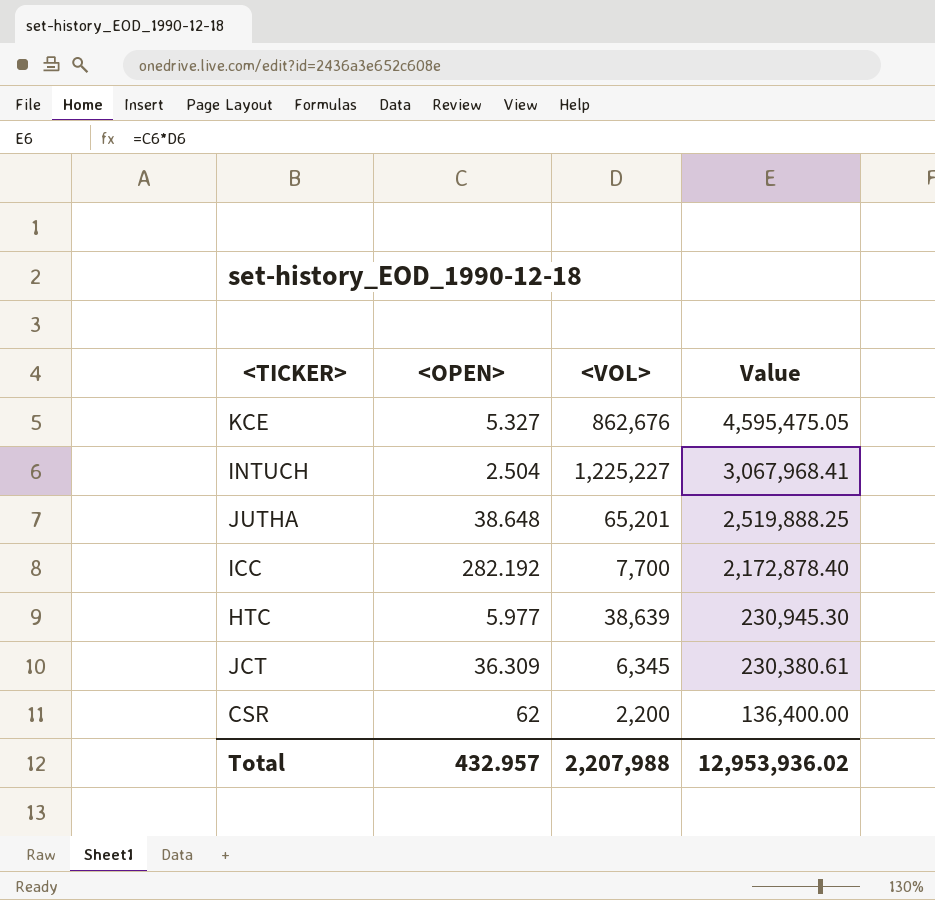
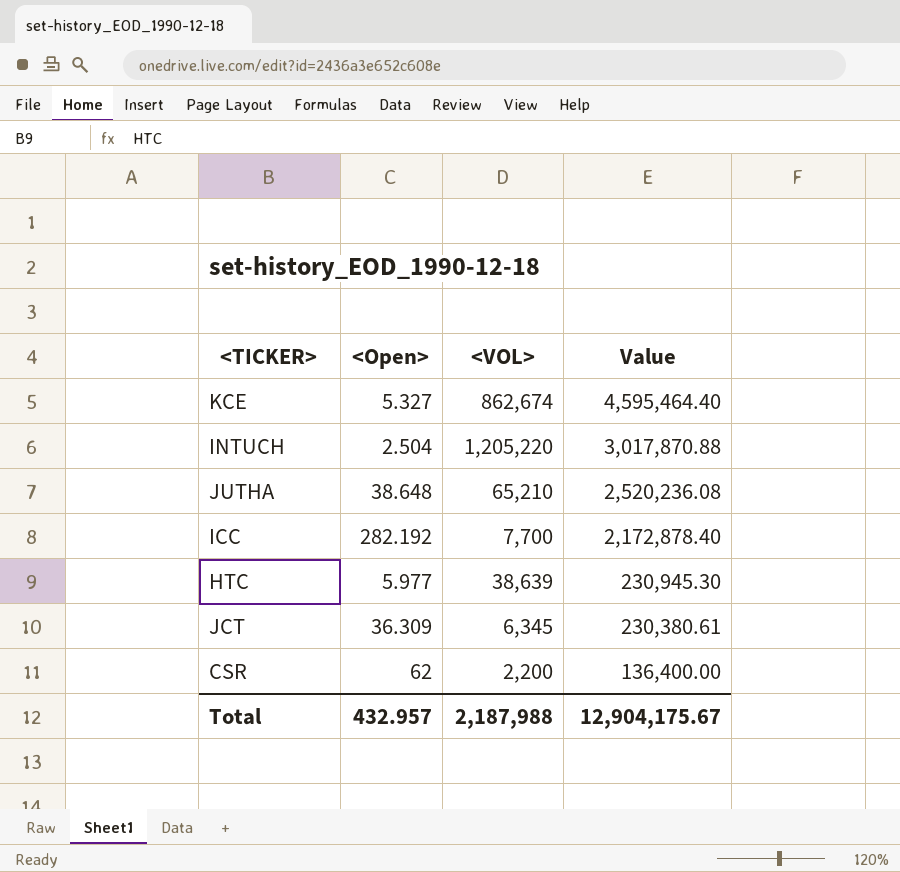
column name: <OPEN> -> <Open>
KCE | <VOL>: 862,676 -> 862,674
KCE | Value: 4,595,475.05 -> 4,595,464.40
INTUCH | <VOL>: 1,225,227 -> 1,205,220
INTUCH | Value: 3,067,968.41 -> 3,017,870.88
JUTHA | <VOL>: 65,201 -> 65,210
JUTHA | Value: 2,519,888.25 -> 2,520,236.08
Total | <VOL>: 2,207,988 -> 2,187,988
Total | Value: 12,953,936.02 -> 12,904,175.67

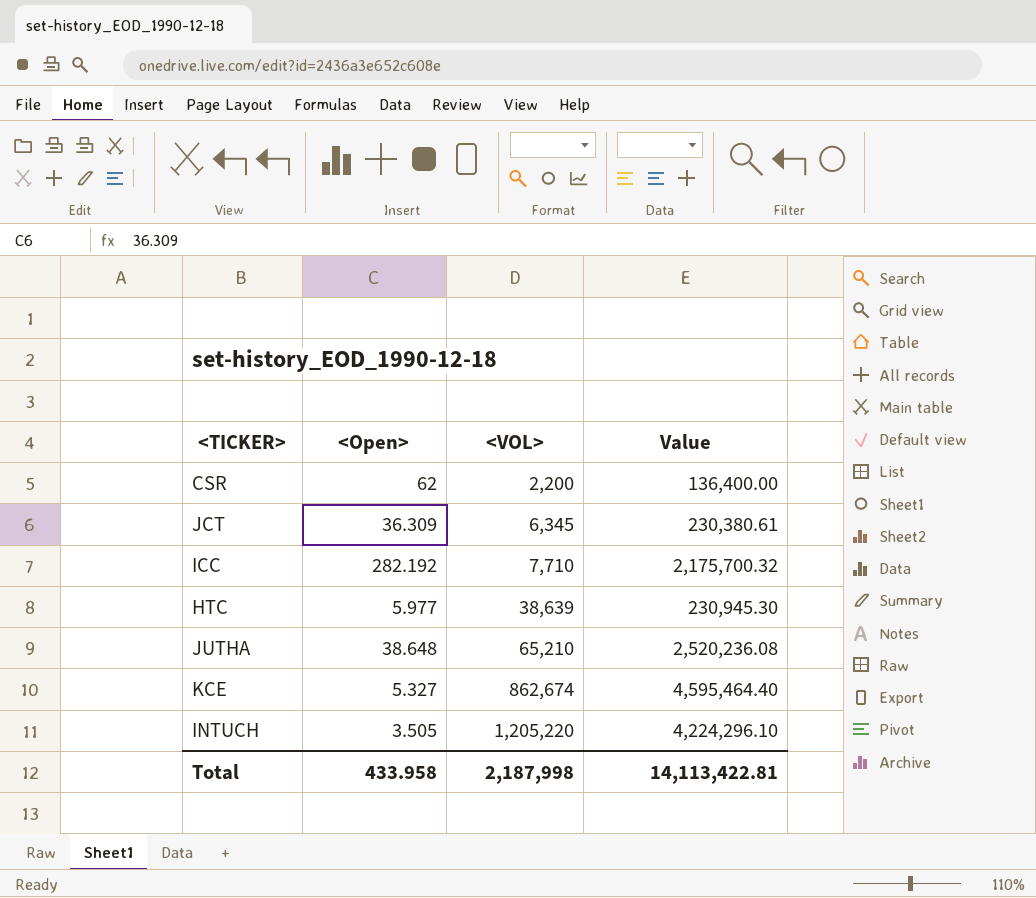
row order: Value descending -> <VOL> ascending
ICC | <VOL>: 7,700 -> 7,710
ICC | Value: 2,172,878.40 -> 2,175,700.32
INTUCH | <Open>: 2.504 -> 3.505
INTUCH | Value: 3,017,870.88 -> 4,224,296.10
Total | <Open>: 432.957 -> 433.958
Total | <VOL>: 2,187,988 -> 2,187,998
Total | Value: 12,904,175.67 -> 14,113,422.81

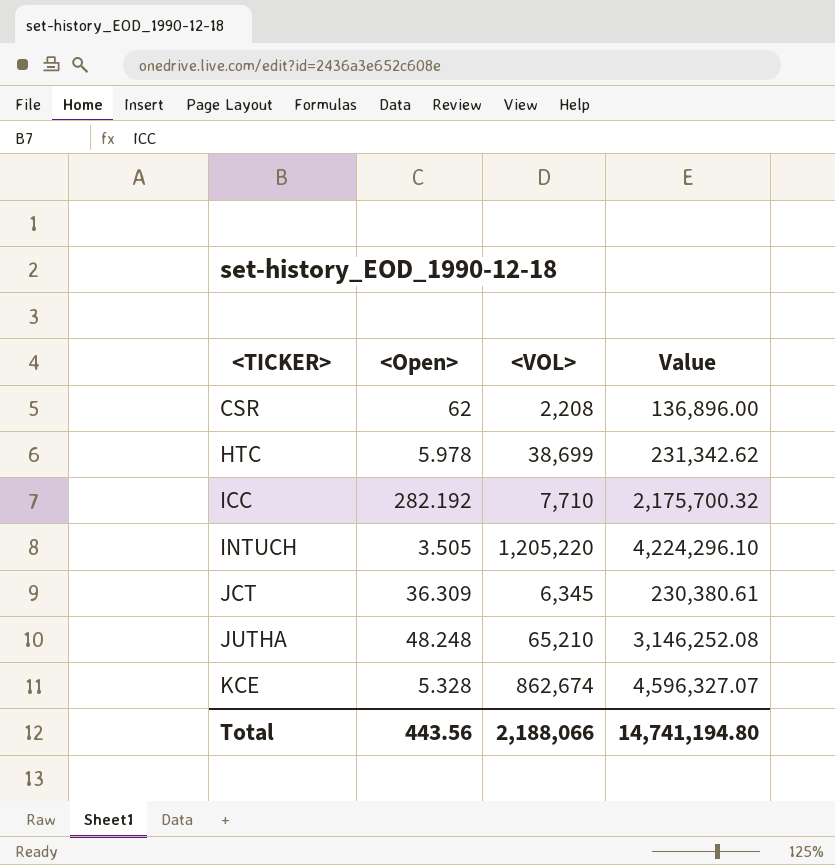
row order: <VOL> ascending -> <TICKER> ascending
CSR | <VOL>: 2,200 -> 2,208
CSR | Value: 136,400.00 -> 136,896.00
HTC | <Open>: 5.977 -> 5.978
HTC | <VOL>: 38,639 -> 38,699
HTC | Value: 230,945.30 -> 231,342.62
JUTHA | <Open>: 38.648 -> 48.248
JUTHA | Value: 2,520,236.08 -> 3,146,252.08
KCE | <Open>: 5.327 -> 5.328
KCE | Value: 4,595,464.40 -> 4,596,327.07
Total | <Open>: 433.958 -> 443.56
Total | <VOL>: 2,187,998 -> 2,188,066
Total | Value: 14,113,422.81 -> 14,741,194.80

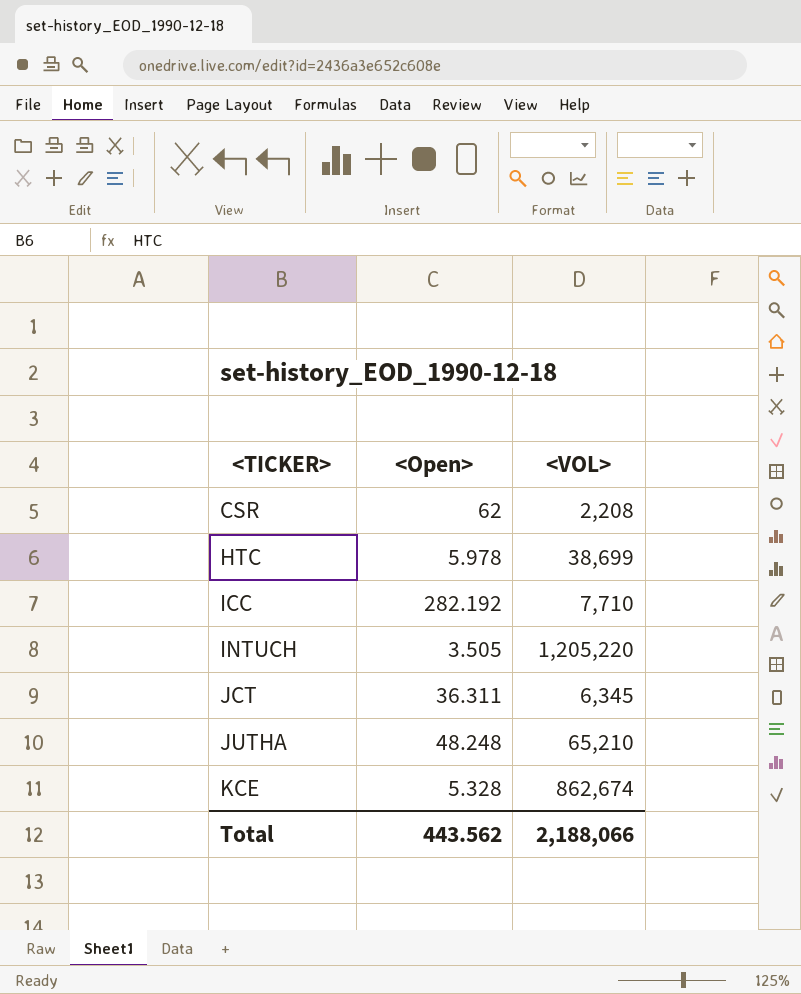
column Value | formula: [<Open>] * [<VOL>] -> none
JCT | <Open>: 36.309 -> 36.311
Total | <Open>: 443.56 -> 443.562

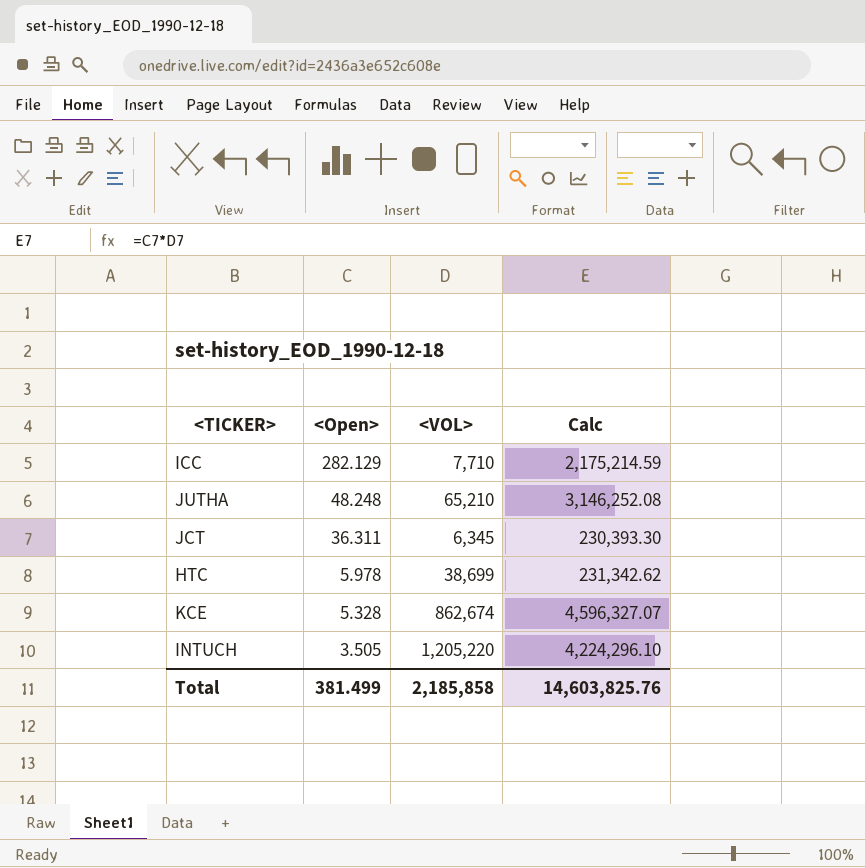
row order: <TICKER> ascending -> <Open> descending
column Calc | formula: none -> [<Open>] * [<VOL>]
row CSR: 62 | 2,208 -> none
ICC | <Open>: 282.192 -> 282.129
Total | <Open>: 443.562 -> 381.499
Total | <VOL>: 2,188,066 -> 2,185,858

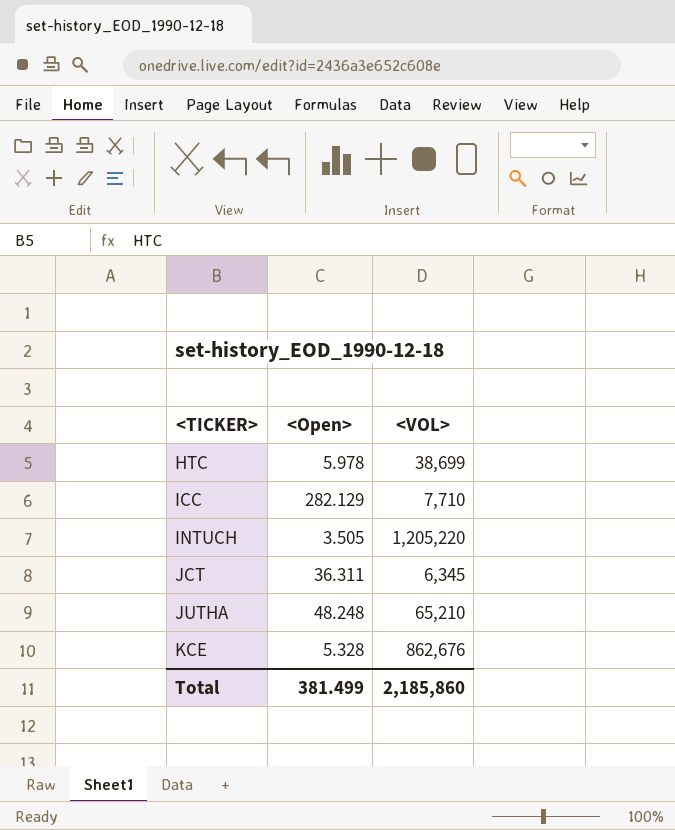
row order: <Open> descending -> <TICKER> ascending
column Calc | formula: [<Open>] * [<VOL>] -> none
KCE | <VOL>: 862,674 -> 862,676
Total | <VOL>: 2,185,858 -> 2,185,860

